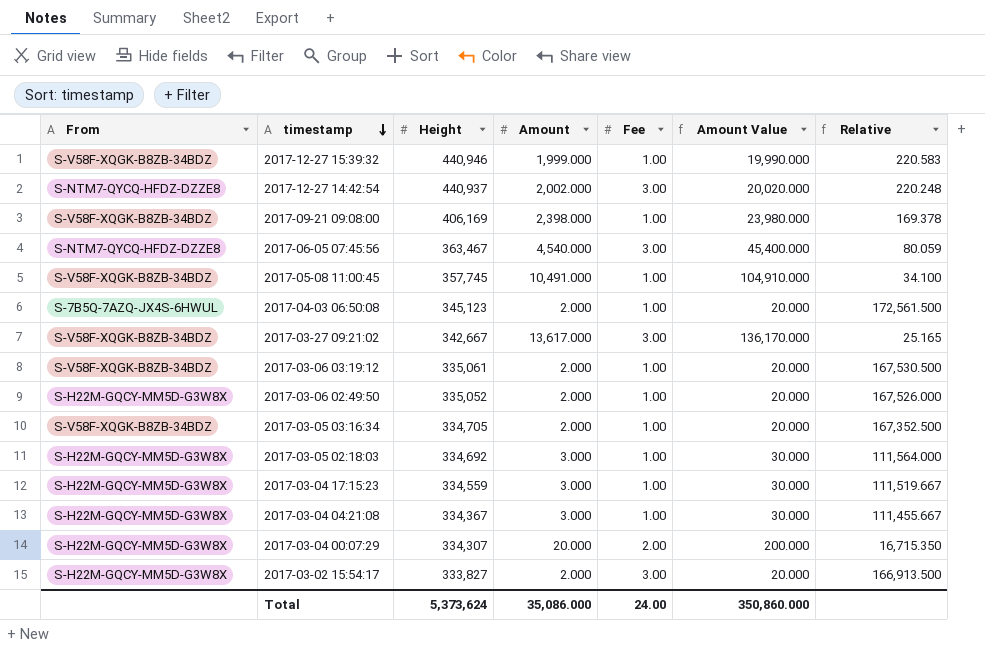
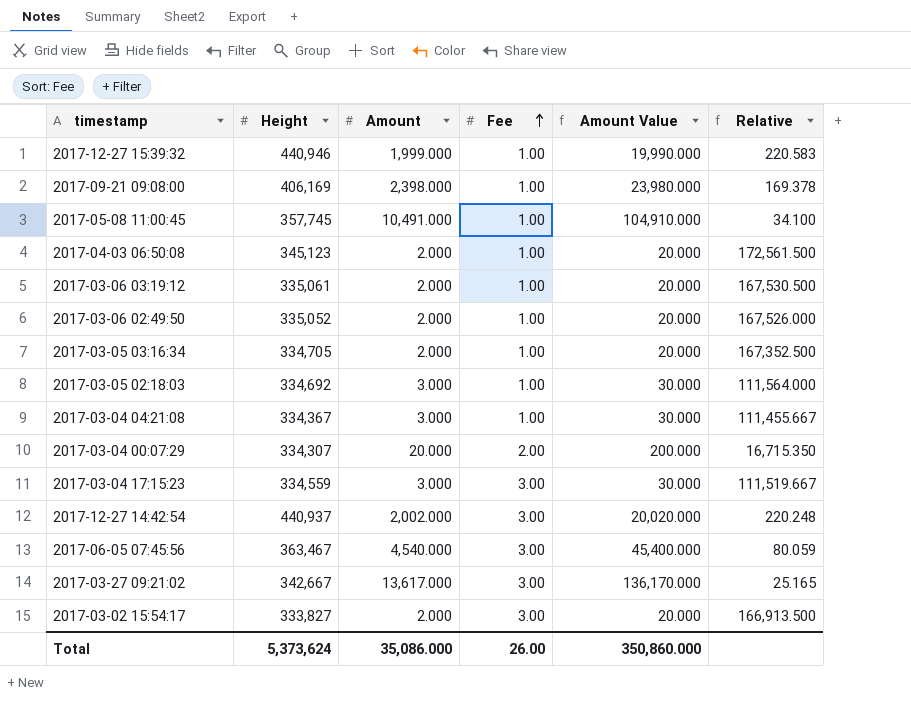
row order: timestamp descending -> Fee ascending
column From | position: 1 -> none
2017-03-04 17:15:23 | Fee: 1.00 -> 3.00
Total | Fee: 24.00 -> 26.00

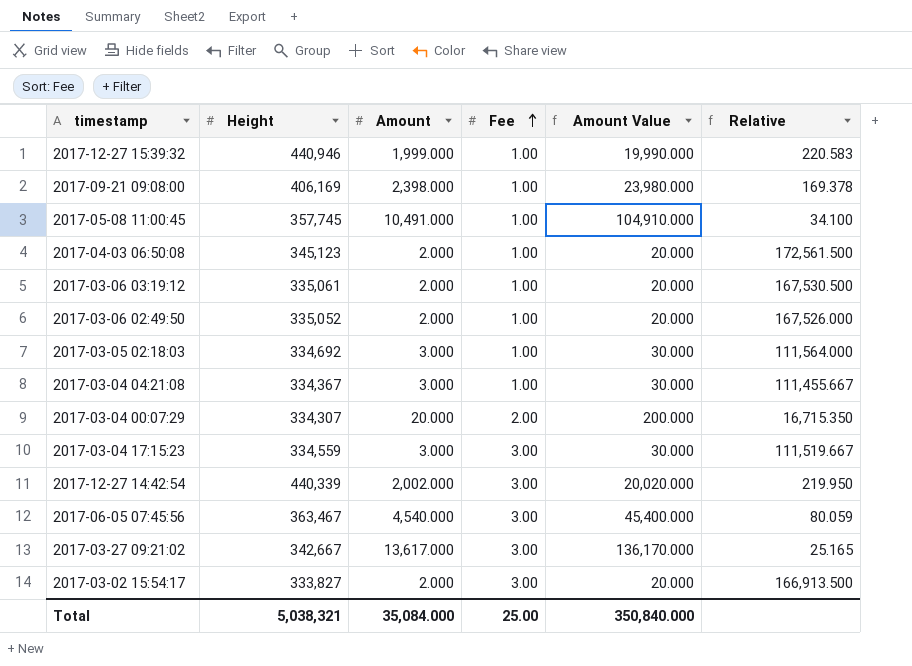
row 2017-03-05 03:16:34: 334,705 | 2.000 | 1.00 | 20.000 | 167,352.500 -> none
2017-12-27 14:42:54 | Height: 440,937 -> 440,339
2017-12-27 14:42:54 | Relative: 220.248 -> 219.950
Total | Height: 5,373,624 -> 5,038,321
Total | Amount: 35,086.000 -> 35,084.000
Total | Fee: 26.00 -> 25.00
Total | Amount Value: 350,860.000 -> 350,840.000

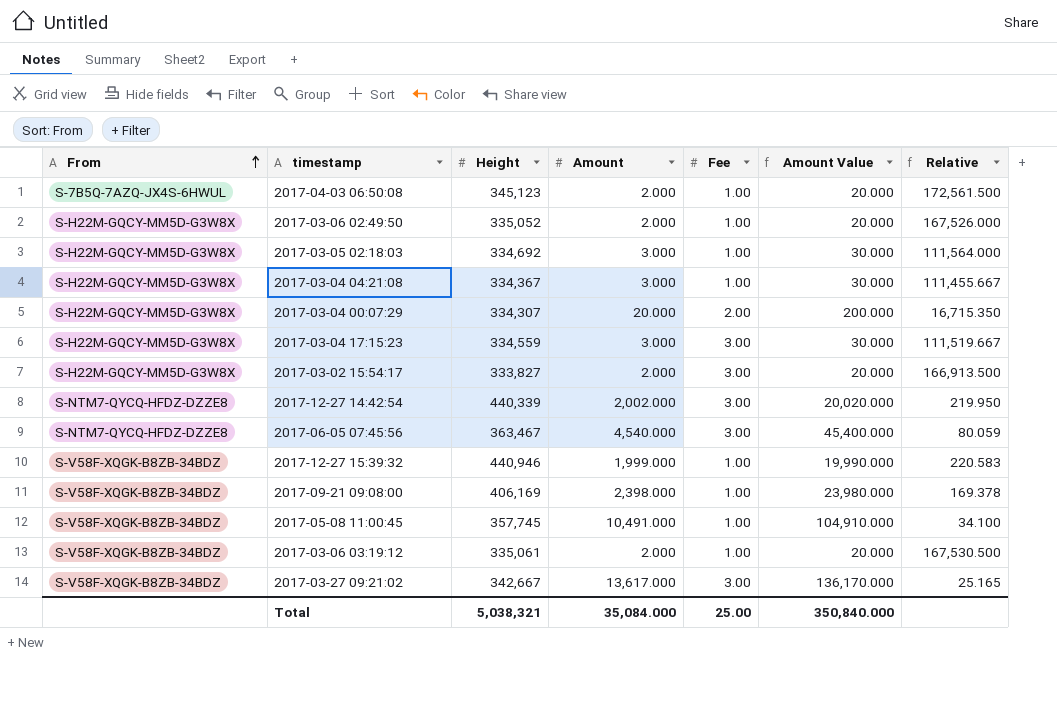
row order: Fee ascending -> From ascending
column From | position: none -> 1

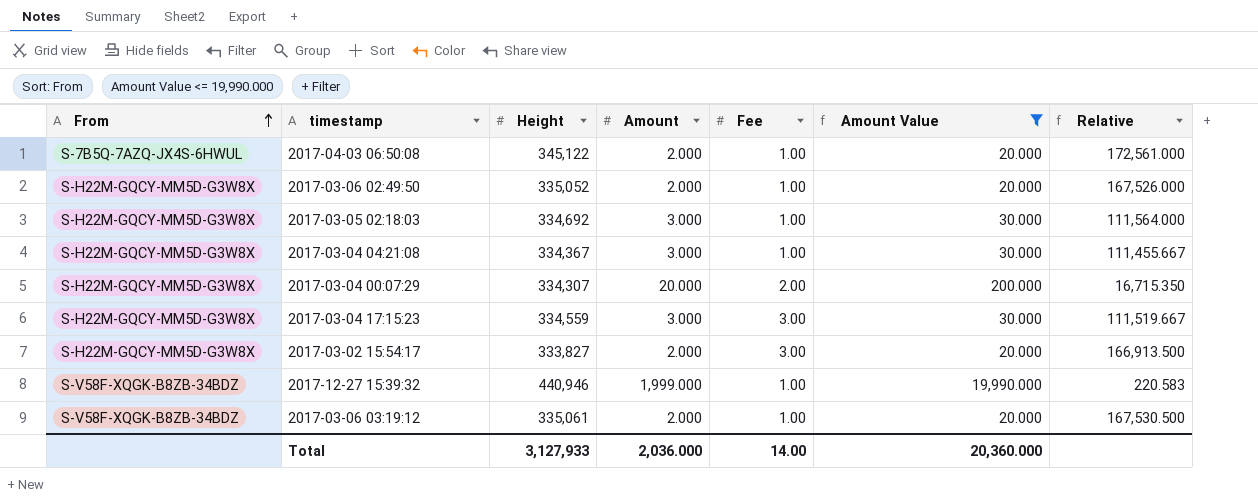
filter: none -> Amount Value <= 19,990.000
2017-04-03 06:50:08 | Height: 345,123 -> 345,122
2017-04-03 06:50:08 | Relative: 172,561.500 -> 172,561.000
Total | Height: 5,038,321 -> 3,127,933
Total | Amount: 35,084.000 -> 2,036.000
Total | Fee: 25.00 -> 14.00
Total | Amount Value: 350,840.000 -> 20,360.000

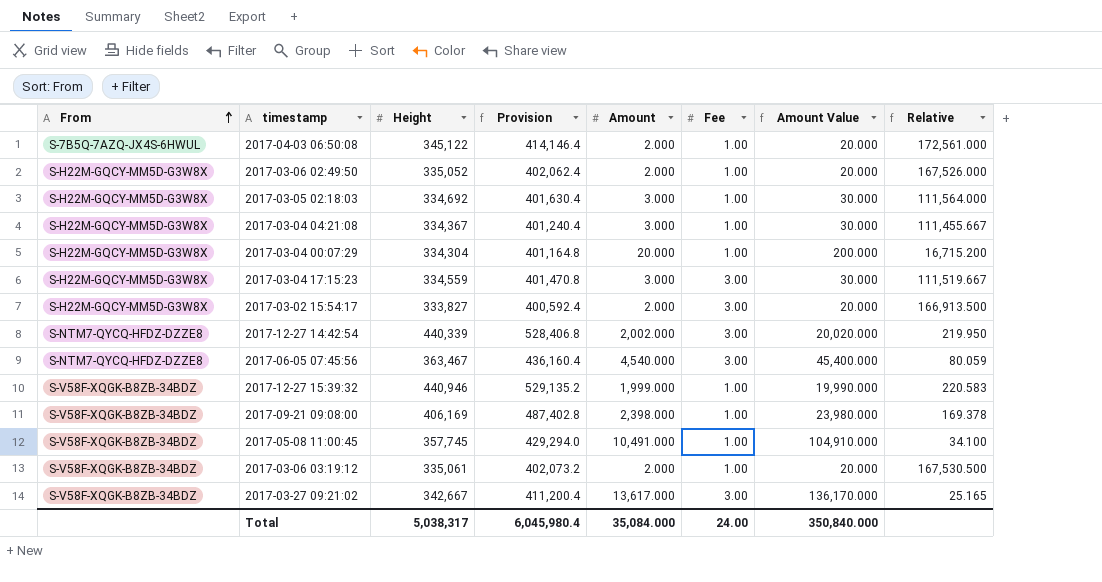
filter: Amount Value <= 19,990.000 -> none
column Provision | formula: none -> [Height] * 1.2
2017-03-04 00:07:29 | Height: 334,307 -> 334,304
2017-03-04 00:07:29 | Fee: 2.00 -> 1.00
2017-03-04 00:07:29 | Relative: 16,715.350 -> 16,715.200
Total | Height: 3,127,933 -> 5,038,317
Total | Amount: 2,036.000 -> 35,084.000
Total | Fee: 14.00 -> 24.00
Total | Amount Value: 20,360.000 -> 350,840.000

